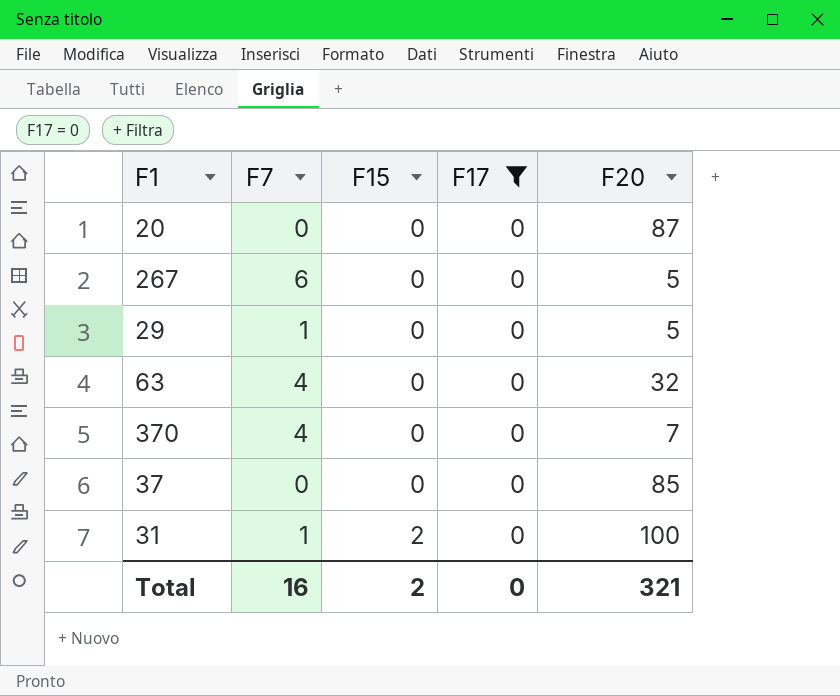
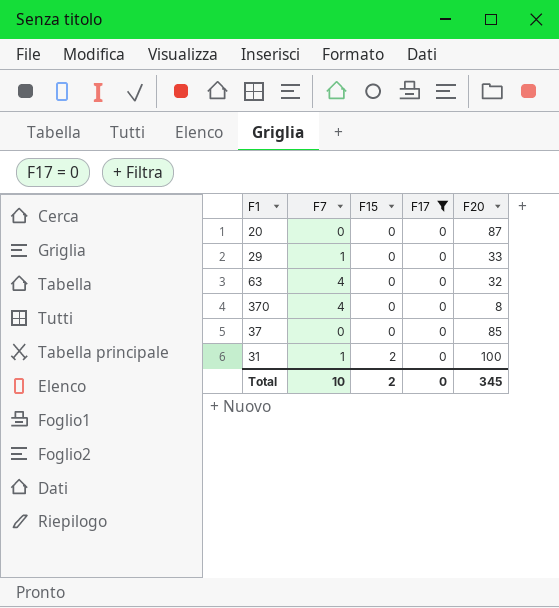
row 267: 6 | 0 | 0 | 5 -> none
29 | F20: 5 -> 33
370 | F20: 7 -> 8
Total | F7: 16 -> 10
Total | F20: 321 -> 345

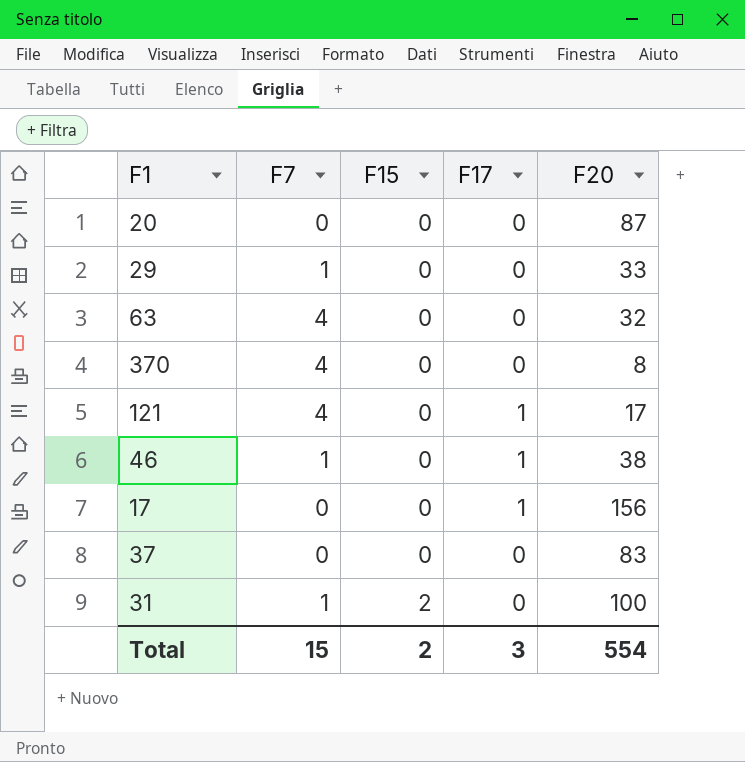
filter: F17 = 0 -> none
37 | F20: 85 -> 83
Total | F7: 10 -> 15
Total | F17: 0 -> 3
Total | F20: 345 -> 554

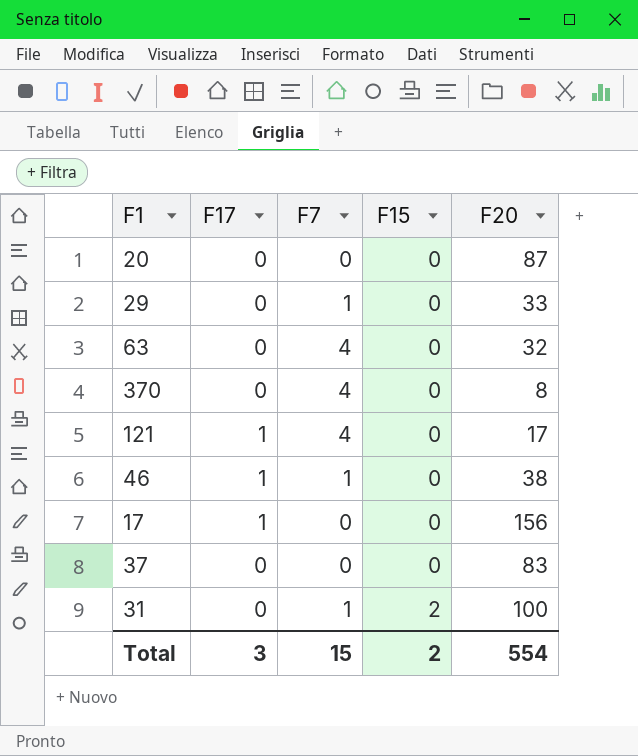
column F17 | position: 4 -> 2

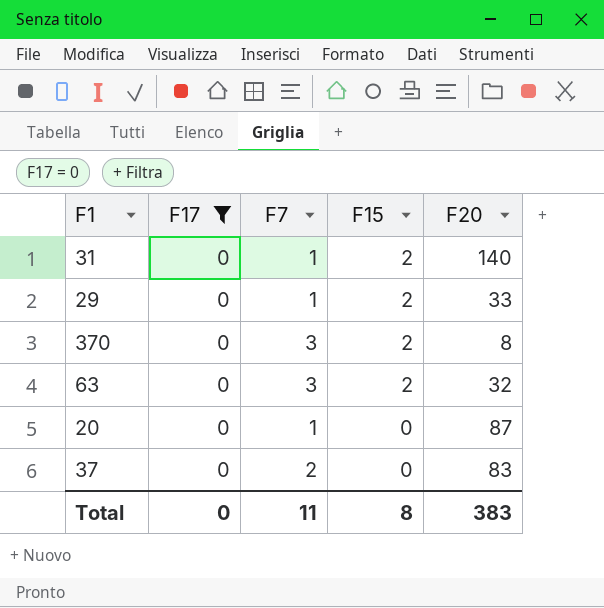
filter: none -> F17 = 0
row order: F15 ascending -> F15 descending
31 | F20: 100 -> 140
29 | F15: 0 -> 2
370 | F7: 4 -> 3
370 | F15: 0 -> 2
63 | F7: 4 -> 3
63 | F15: 0 -> 2
20 | F7: 0 -> 1
37 | F7: 0 -> 2
Total | F17: 3 -> 0
Total | F7: 15 -> 11
Total | F15: 2 -> 8
Total | F20: 554 -> 383

